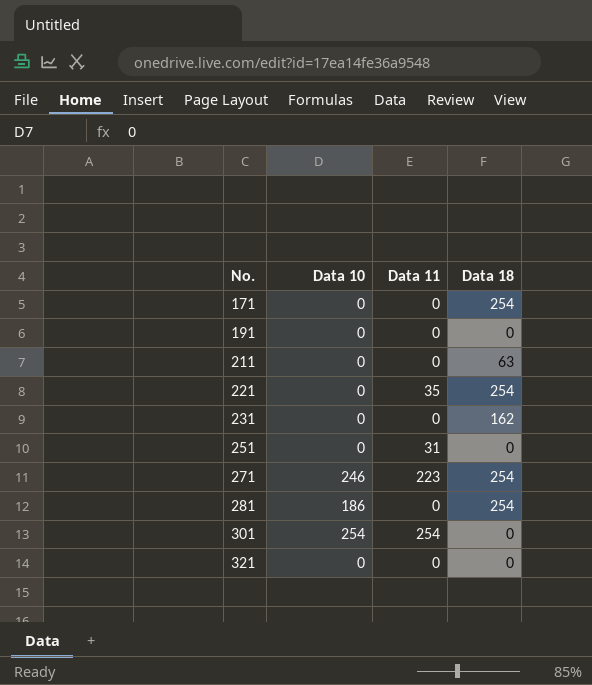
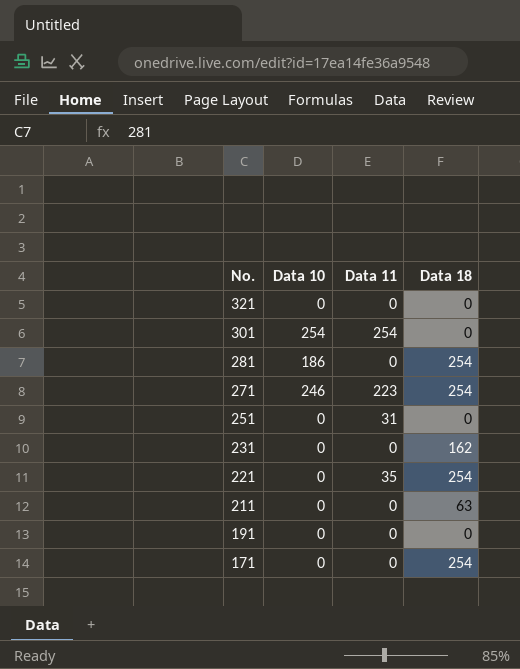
row order: No. ascending -> No. descending

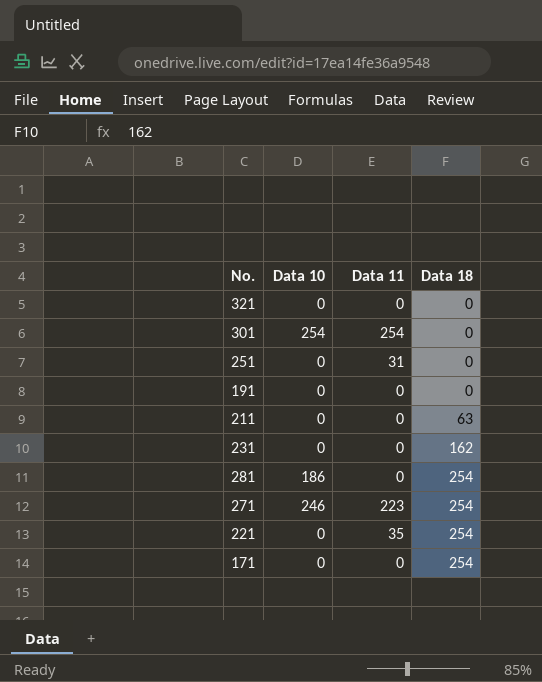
row order: No. descending -> Data 18 ascending

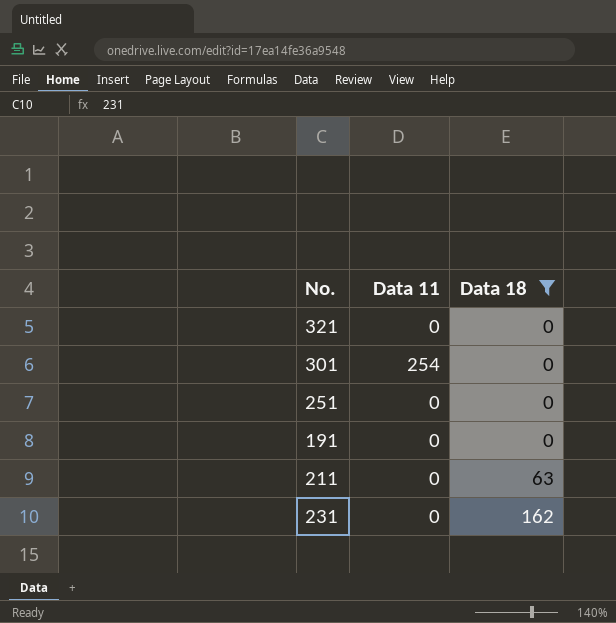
filter: none -> Data 18 != 254
column Data 10 | position: 2 -> none
251 | Data 11: 31 -> 0

